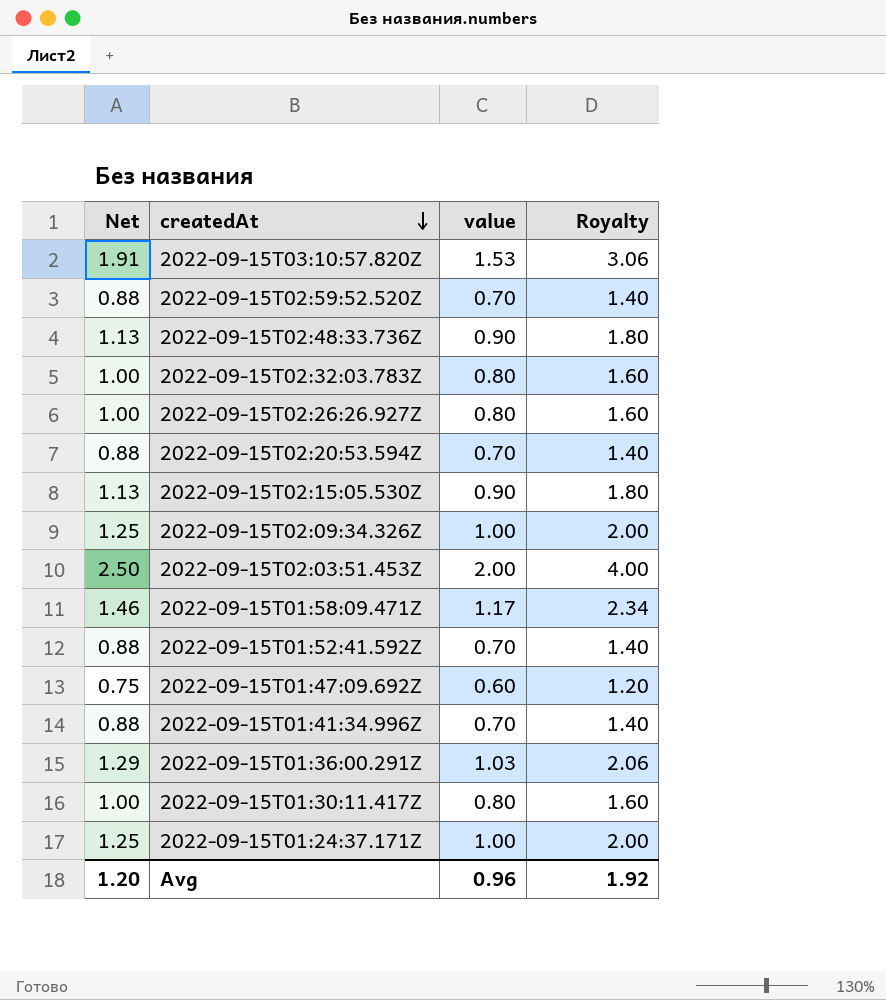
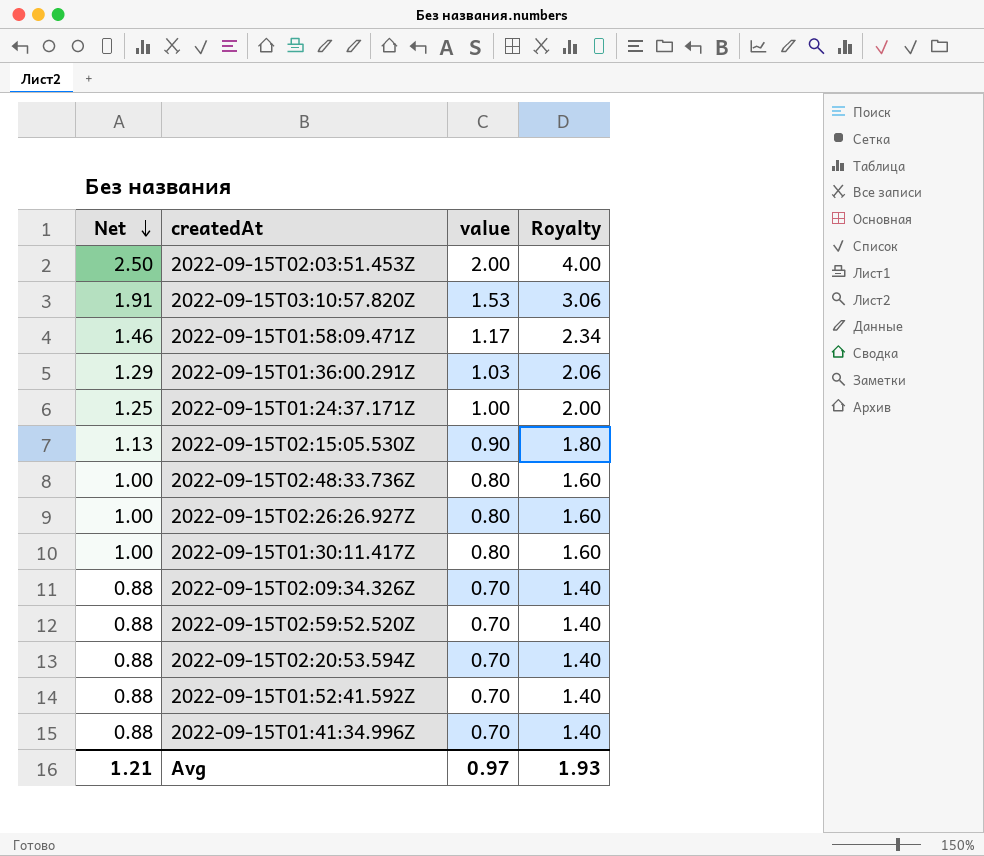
row order: createdAt descending -> Net descending
row 2022-09-15T02:32:03.783Z: 1.00 | 0.80 | 1.60 -> none
row 2022-09-15T01:47:09.692Z: 0.75 | 0.60 | 1.20 -> none
2022-09-15T02:48:33.736Z | Net: 1.13 -> 1.00
2022-09-15T02:48:33.736Z | value: 0.90 -> 0.80
2022-09-15T02:48:33.736Z | Royalty: 1.80 -> 1.60
2022-09-15T02:09:34.326Z | Net: 1.25 -> 0.88
2022-09-15T02:09:34.326Z | value: 1.00 -> 0.70
2022-09-15T02:09:34.326Z | Royalty: 2.00 -> 1.40
Avg | Net: 1.20 -> 1.21
Avg | value: 0.96 -> 0.97
Avg | Royalty: 1.92 -> 1.93

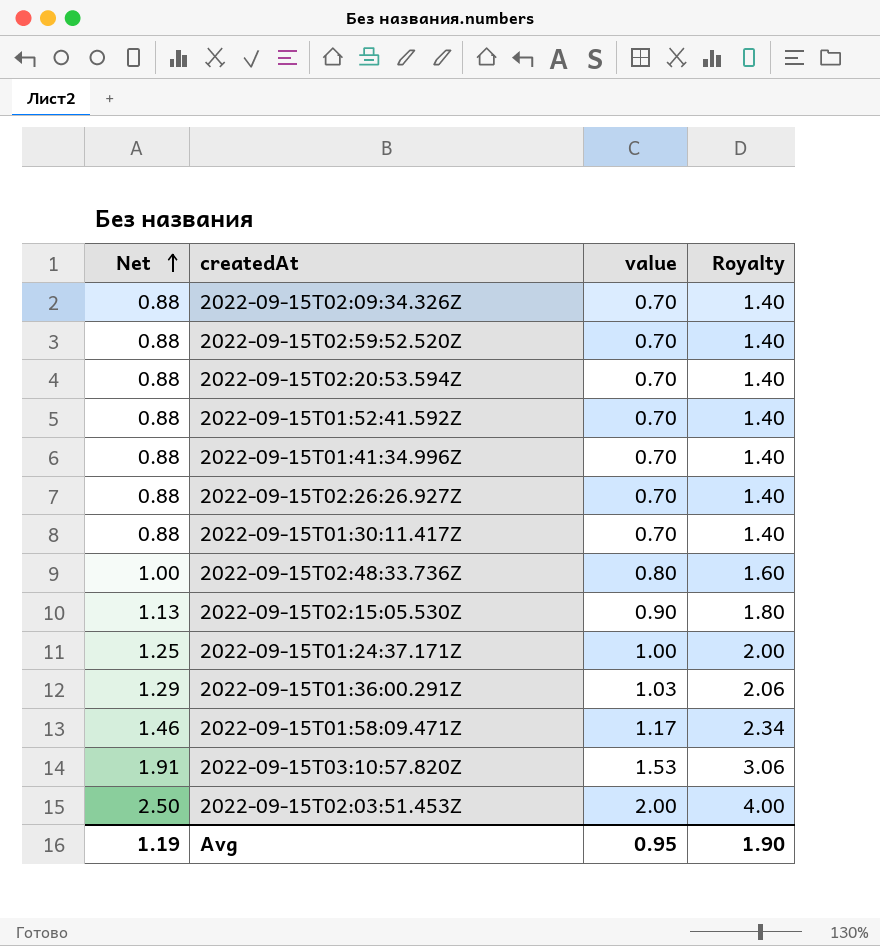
row order: Net descending -> Net ascending
2022-09-15T02:26:26.927Z | Net: 1.00 -> 0.88
2022-09-15T02:26:26.927Z | value: 0.80 -> 0.70
2022-09-15T02:26:26.927Z | Royalty: 1.60 -> 1.40
2022-09-15T01:30:11.417Z | Net: 1.00 -> 0.88
2022-09-15T01:30:11.417Z | value: 0.80 -> 0.70
2022-09-15T01:30:11.417Z | Royalty: 1.60 -> 1.40
Avg | Net: 1.21 -> 1.19
Avg | value: 0.97 -> 0.95
Avg | Royalty: 1.93 -> 1.90

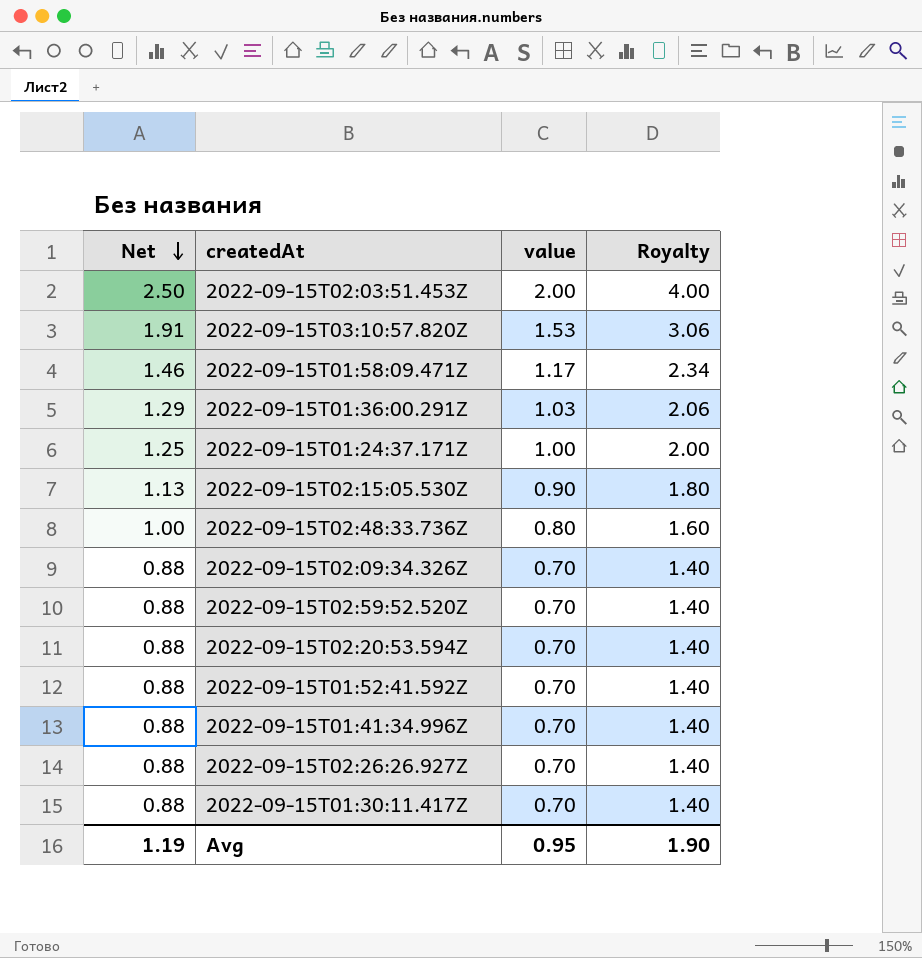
row order: Net ascending -> Net descending

